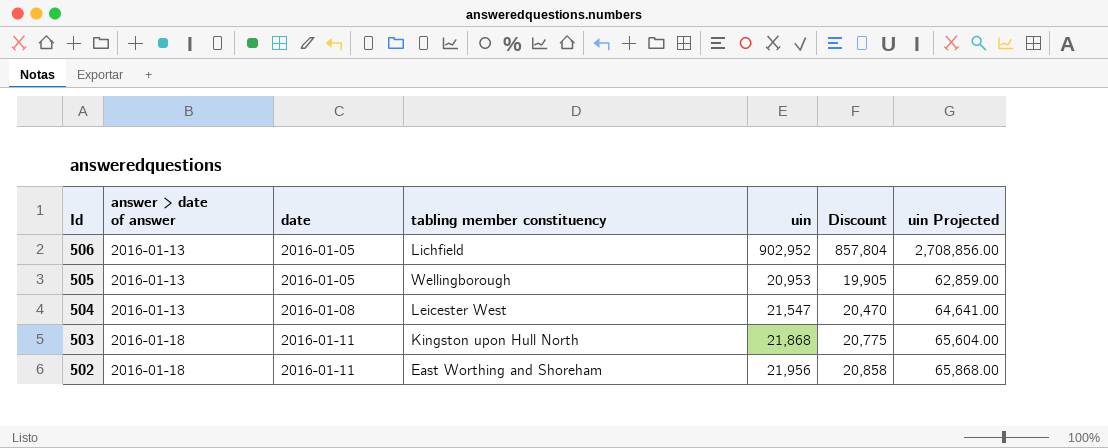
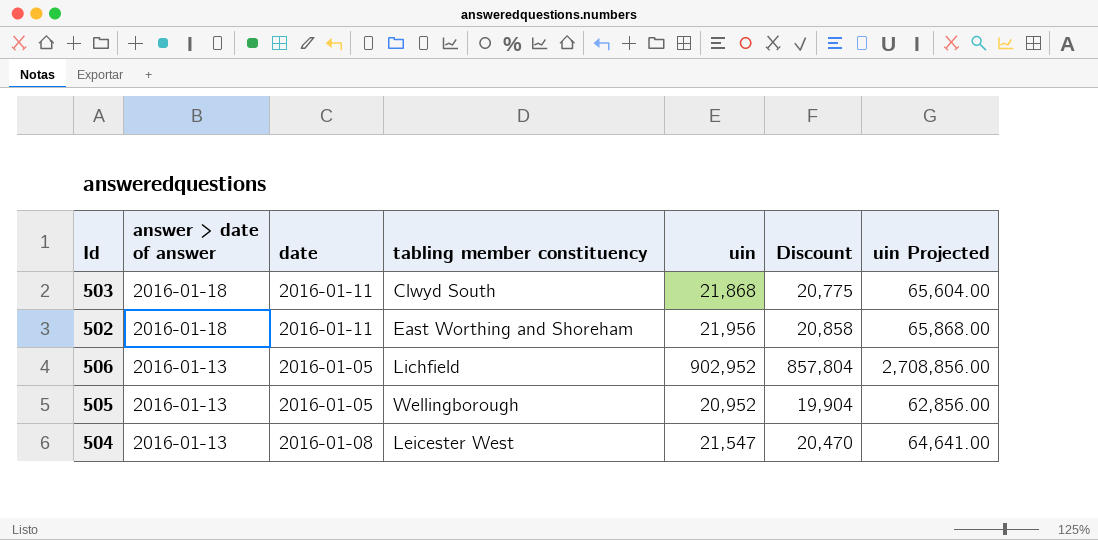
row order: Id descending -> answer > date of answer descending
503 | tabling member constituency: Kingston upon Hull North -> Clwyd South
505 | uin: 20,953 -> 20,952
505 | Discount: 19,905 -> 19,904
505 | uin Projected: 62,859.00 -> 62,856.00

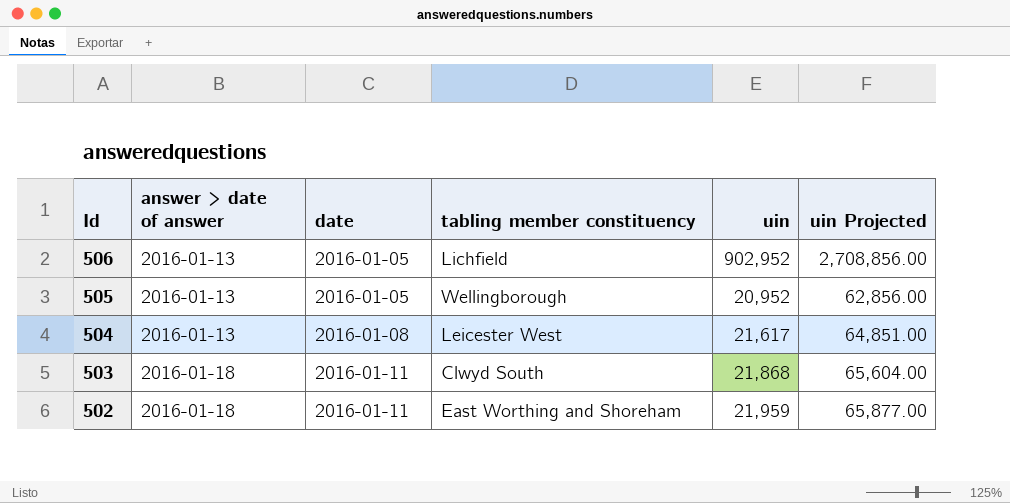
row order: answer > date of answer descending -> Id descending
column Discount | formula: [uin] * 0.95 -> none
504 | uin: 21,547 -> 21,617
504 | uin Projected: 64,641.00 -> 64,851.00
502 | uin: 21,956 -> 21,959
502 | uin Projected: 65,868.00 -> 65,877.00

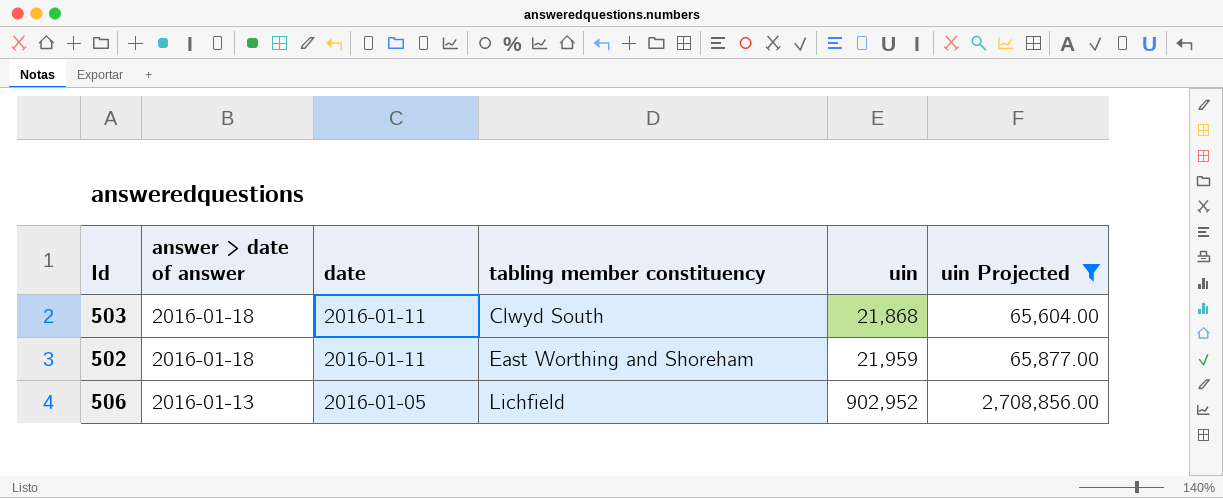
filter: none -> uin Projected >= 65,604.00
row order: Id descending -> answer > date of answer descending

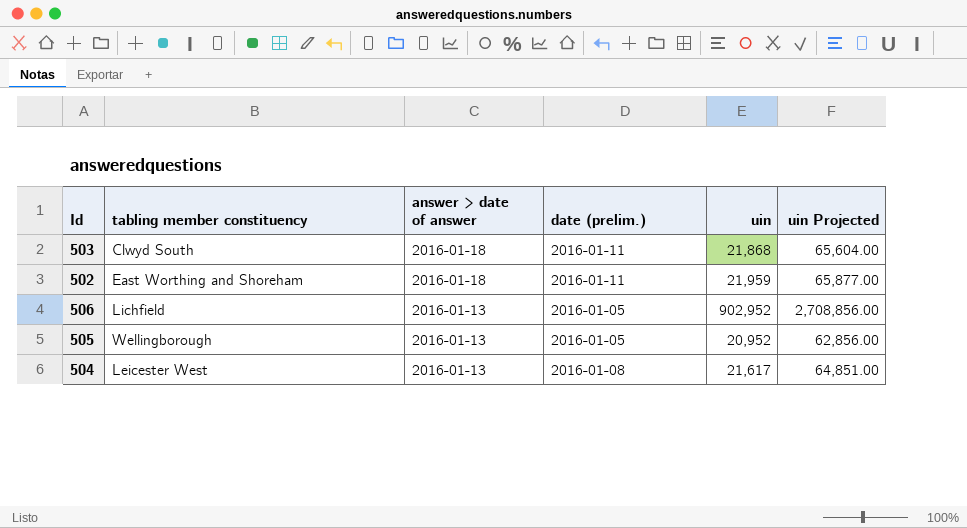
filter: uin Projected >= 65,604.00 -> none
column tabling member constituency | position: 4 -> 2
column name: date -> date (prelim.)

